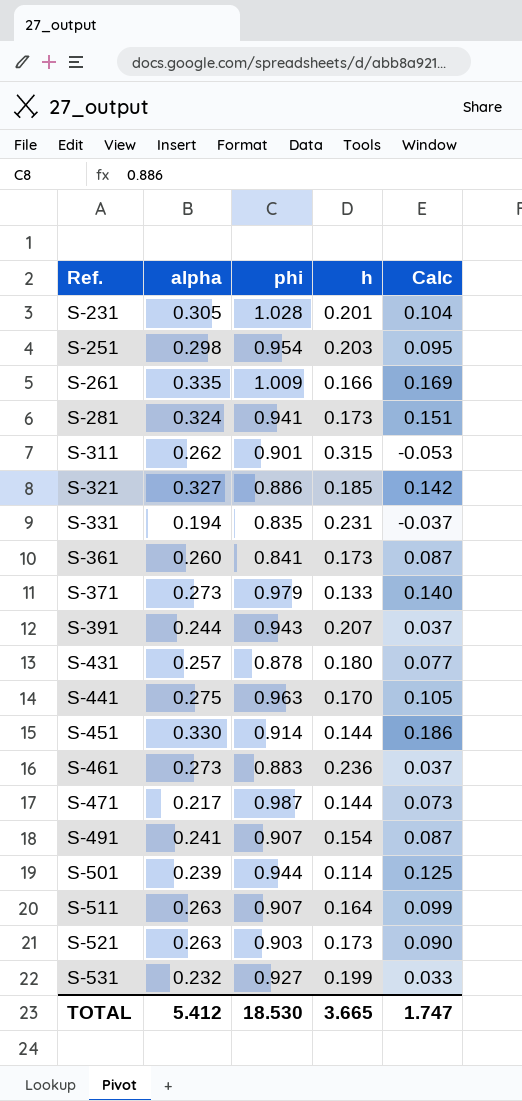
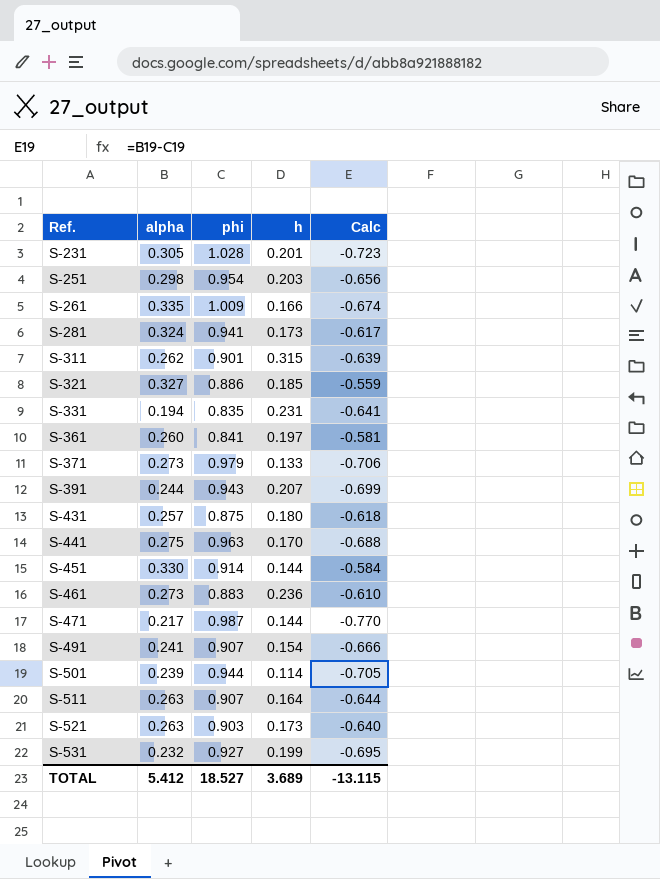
column Calc | formula: [alpha] - [h] -> [alpha] - [phi]
S-361 | h: 0.173 -> 0.197
S-431 | phi: 0.878 -> 0.875
TOTAL | phi: 18.530 -> 18.527
TOTAL | h: 3.665 -> 3.689
TOTAL | Calc: 1.747 -> -13.115

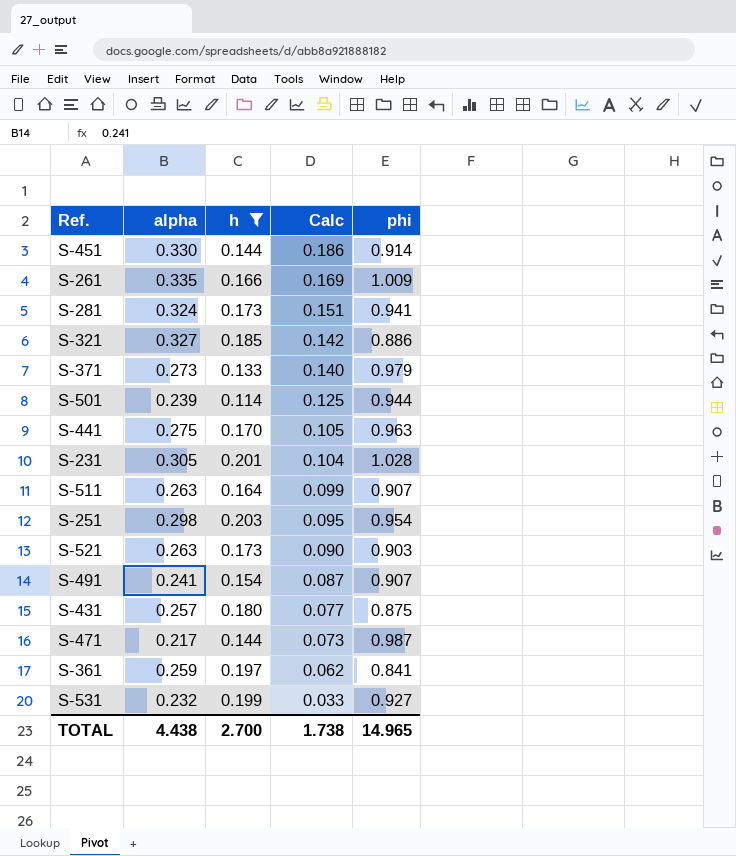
filter: none -> h <= 0.203
row order: Ref. ascending -> Calc descending
column Calc | formula: [alpha] - [phi] -> [alpha] - [h]
column phi | position: 3 -> 5
S-361 | alpha: 0.260 -> 0.259
TOTAL | alpha: 5.412 -> 4.438
TOTAL | h: 3.689 -> 2.700
TOTAL | Calc: -13.115 -> 1.738
TOTAL | phi: 18.527 -> 14.965

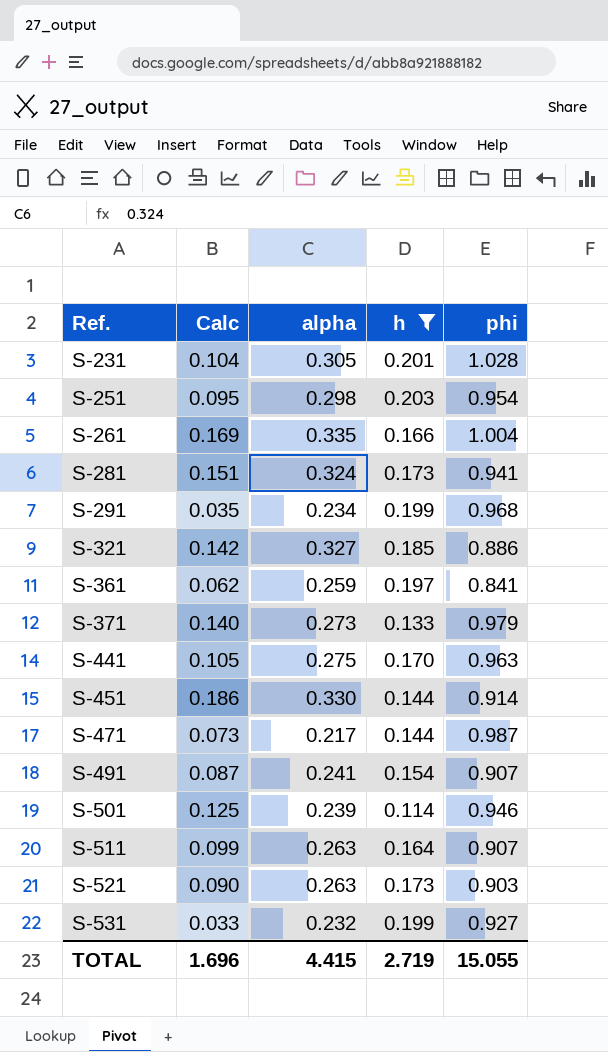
row order: Calc descending -> Ref. ascending
column Calc | position: 4 -> 2
row S-431: 0.257 | 0.180 | 0.077 | 0.875 -> none
S-261 | phi: 1.009 -> 1.004
row S-291: none -> 0.035 | 0.234 | 0.199 | 0.968
S-501 | phi: 0.944 -> 0.946
TOTAL | Calc: 1.738 -> 1.696
TOTAL | alpha: 4.438 -> 4.415
TOTAL | h: 2.700 -> 2.719
TOTAL | phi: 14.965 -> 15.055

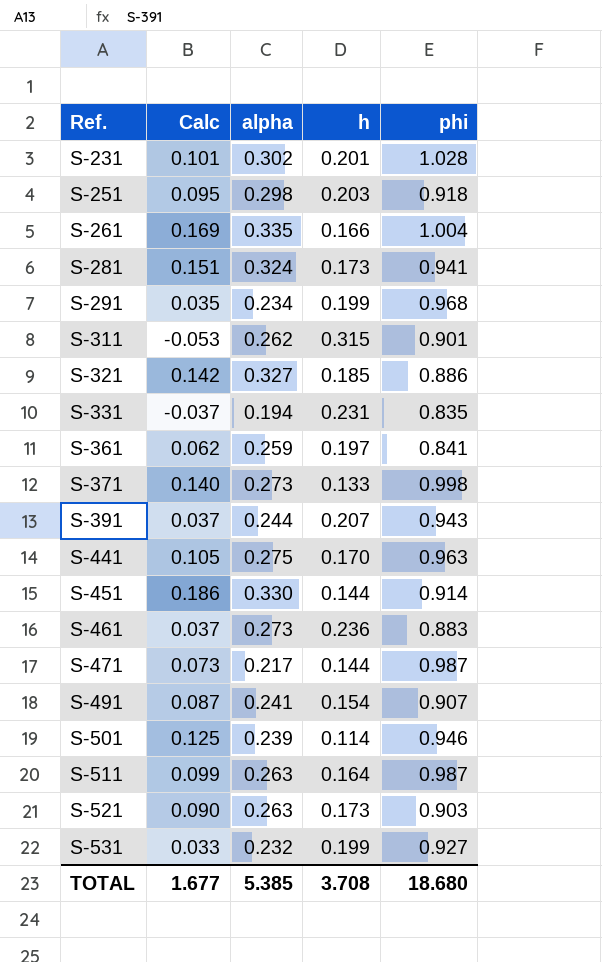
filter: h <= 0.203 -> none
S-231 | Calc: 0.104 -> 0.101
S-231 | alpha: 0.305 -> 0.302
S-251 | phi: 0.954 -> 0.918
S-371 | phi: 0.979 -> 0.998
S-511 | phi: 0.907 -> 0.987
TOTAL | Calc: 1.696 -> 1.677
TOTAL | alpha: 4.415 -> 5.385
TOTAL | h: 2.719 -> 3.708
TOTAL | phi: 15.055 -> 18.680

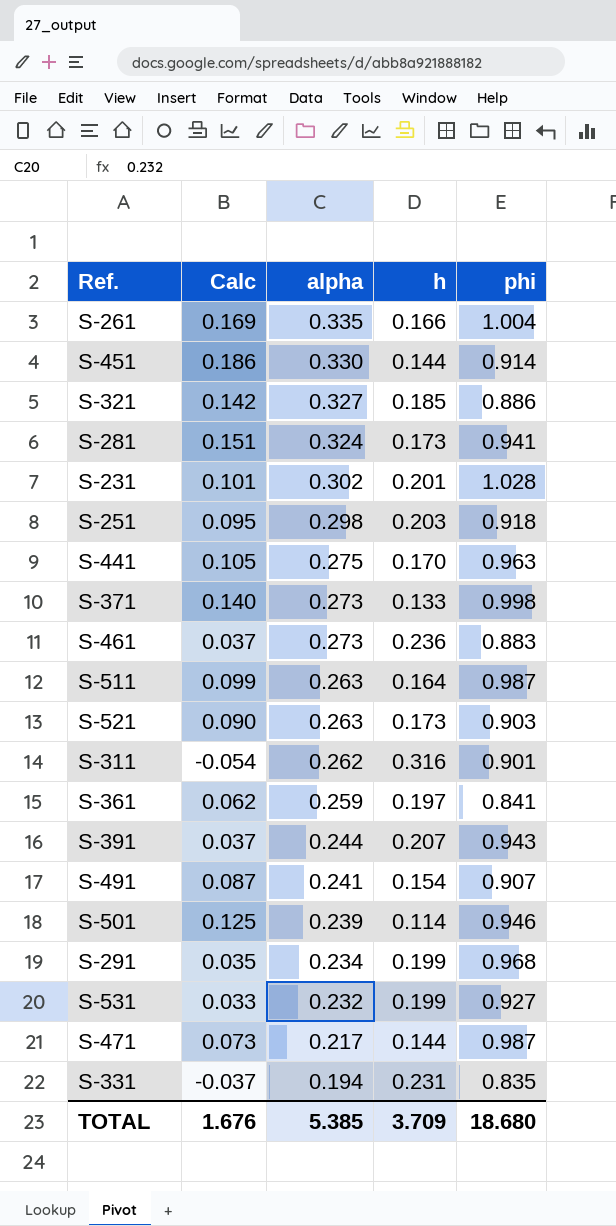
row order: Ref. ascending -> alpha descending
S-311 | Calc: -0.053 -> -0.054
S-311 | h: 0.315 -> 0.316
TOTAL | Calc: 1.677 -> 1.676
TOTAL | h: 3.708 -> 3.709

